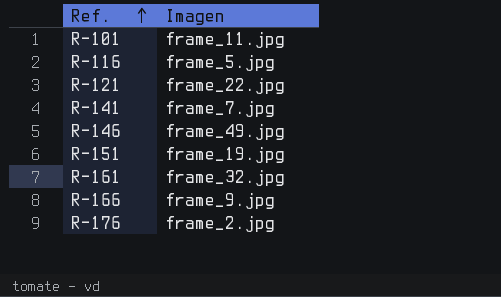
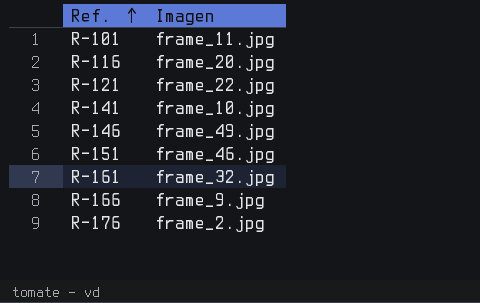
R-116 | Imagen: frame_5.jpg -> frame_20.jpg
R-141 | Imagen: frame_7.jpg -> frame_10.jpg
R-151 | Imagen: frame_19.jpg -> frame_46.jpg

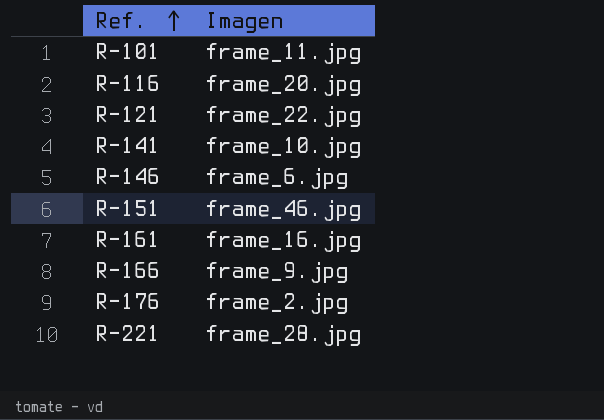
R-146 | Imagen: frame_49.jpg -> frame_6.jpg
R-161 | Imagen: frame_32.jpg -> frame_16.jpg
row R-221: none -> frame_28.jpg

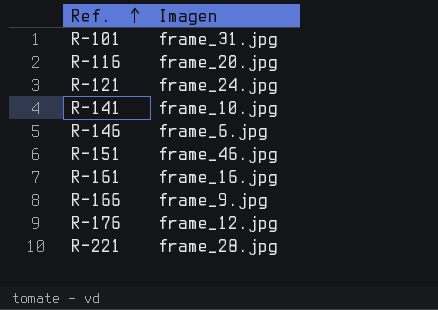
R-101 | Imagen: frame_11.jpg -> frame_31.jpg
R-121 | Imagen: frame_22.jpg -> frame_24.jpg
R-176 | Imagen: frame_2.jpg -> frame_12.jpg

